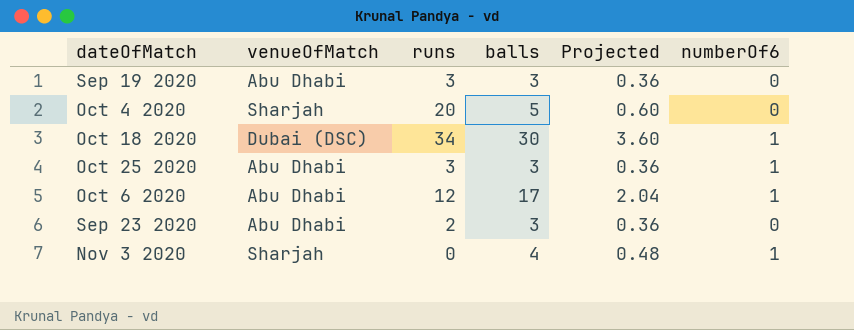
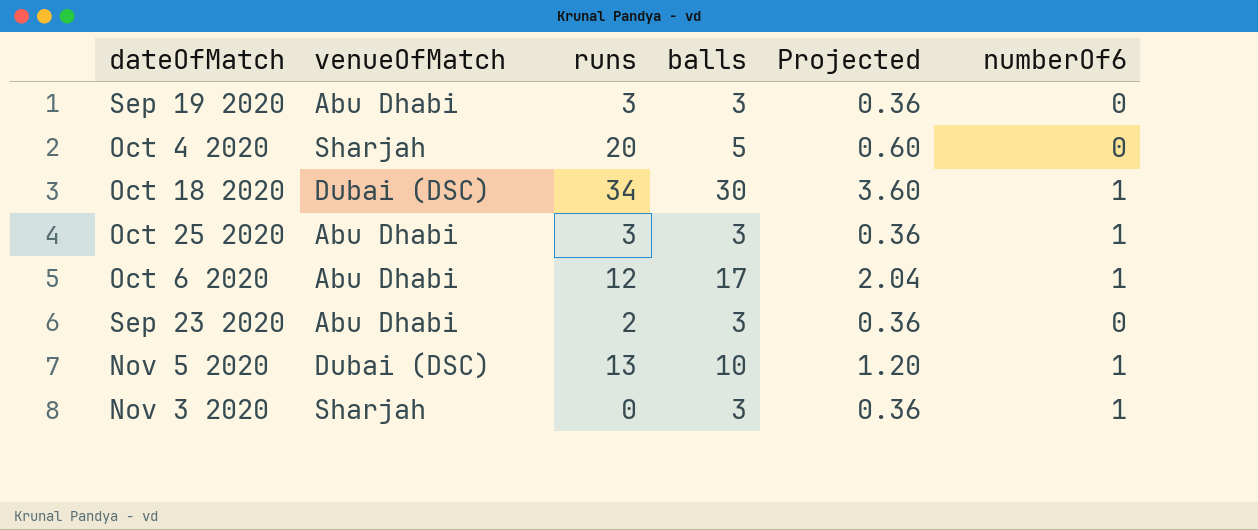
row Nov 5 2020: none -> Dubai (DSC) | 13 | 10 | 1.20 | 1
Nov 3 2020 | balls: 4 -> 3
Nov 3 2020 | Projected: 0.48 -> 0.36

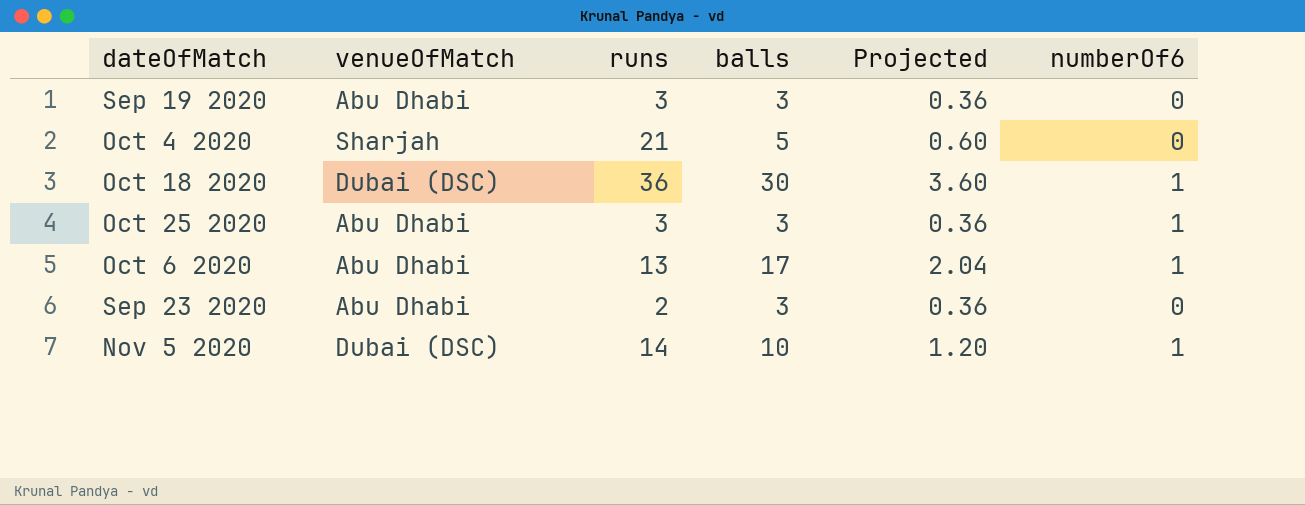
row Nov 3 2020: Sharjah | 0 | 3 | 0.36 | 1 -> none
Oct 4 2020 | runs: 20 -> 21
Oct 18 2020 | runs: 34 -> 36
Oct 6 2020 | runs: 12 -> 13
Nov 5 2020 | runs: 13 -> 14

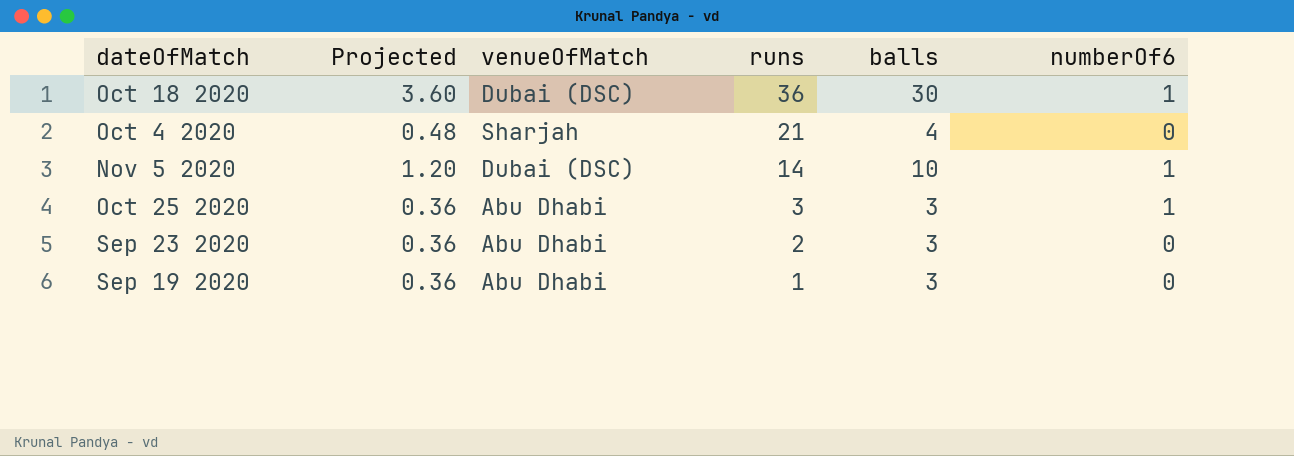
row order: none -> runs descending
column Projected | position: 5 -> 2
row Oct 6 2020: Abu Dhabi | 13 | 17 | 2.04 | 1 -> none
Oct 4 2020 | Projected: 0.60 -> 0.48
Oct 4 2020 | balls: 5 -> 4
Sep 19 2020 | runs: 3 -> 1

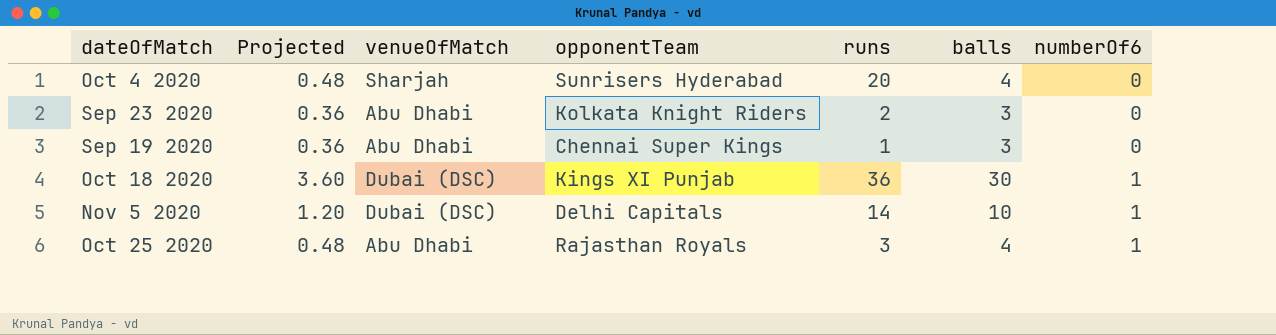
row order: runs descending -> numberOf6 ascending
column opponentTeam | position: none -> 4
Oct 4 2020 | runs: 21 -> 20
Oct 25 2020 | Projected: 0.36 -> 0.48
Oct 25 2020 | balls: 3 -> 4

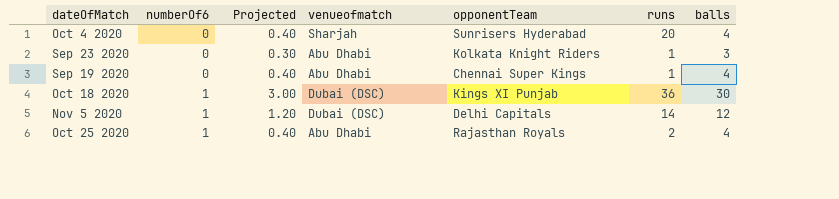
column numberOf6 | position: 7 -> 2
column Projected | formula: [balls] * 0.12 -> [balls] * 0.1
column name: venueOfMatch -> venueofmatch
Sep 23 2020 | runs: 2 -> 1
Sep 19 2020 | balls: 3 -> 4
Nov 5 2020 | balls: 10 -> 12
Oct 25 2020 | runs: 3 -> 2

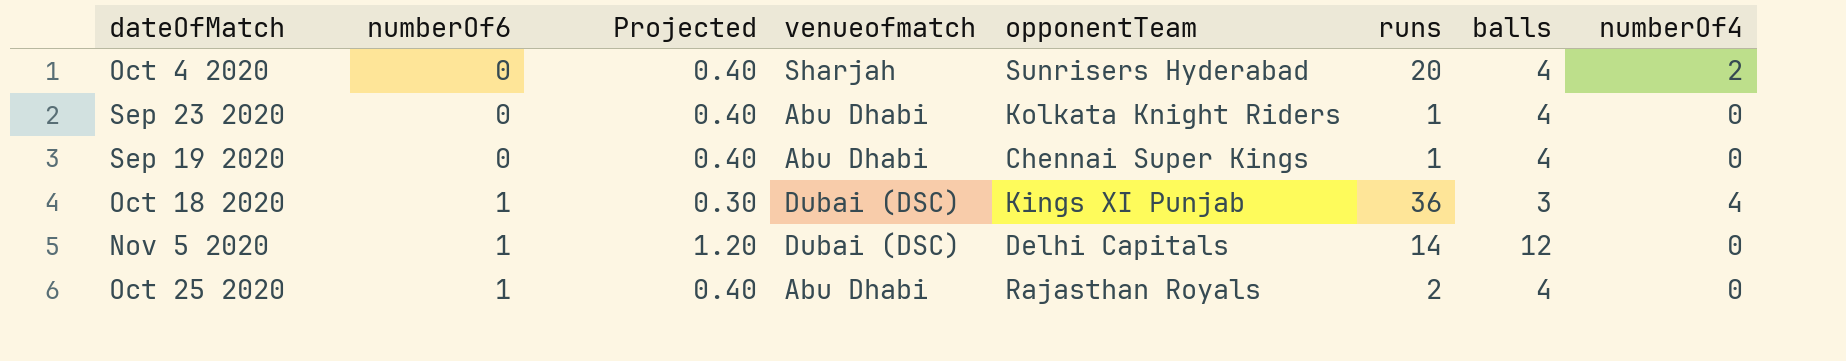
column numberOf4 | position: none -> 8
Sep 23 2020 | Projected: 0.30 -> 0.40
Sep 23 2020 | balls: 3 -> 4
Oct 18 2020 | Projected: 3.00 -> 0.30
Oct 18 2020 | balls: 30 -> 3

